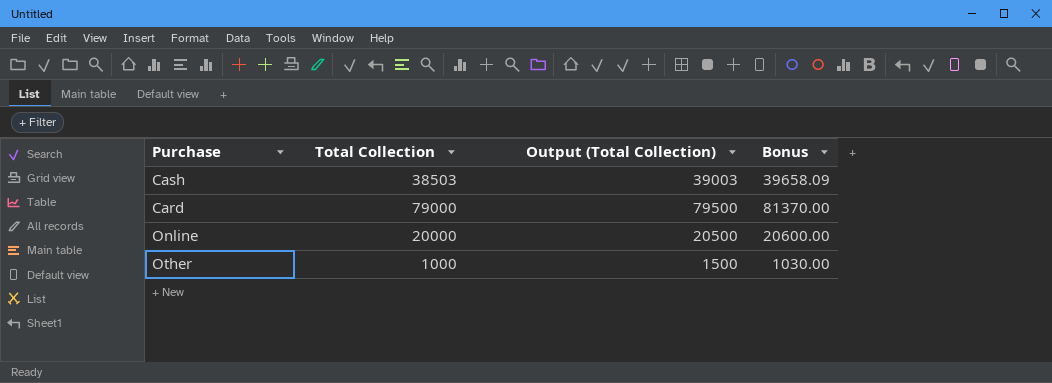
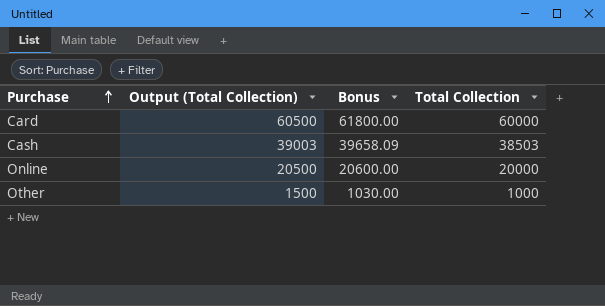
row order: none -> Purchase ascending
column Total Collection | position: 2 -> 4
Card | Output (Total Collection): 79500 -> 60500
Card | Bonus: 81370.00 -> 61800.00
Card | Total Collection: 79000 -> 60000

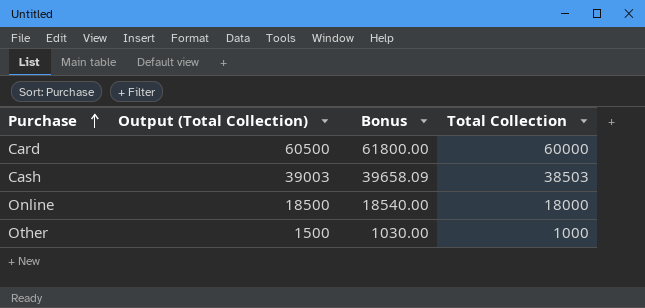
Online | Output (Total Collection): 20500 -> 18500
Online | Bonus: 20600.00 -> 18540.00
Online | Total Collection: 20000 -> 18000

